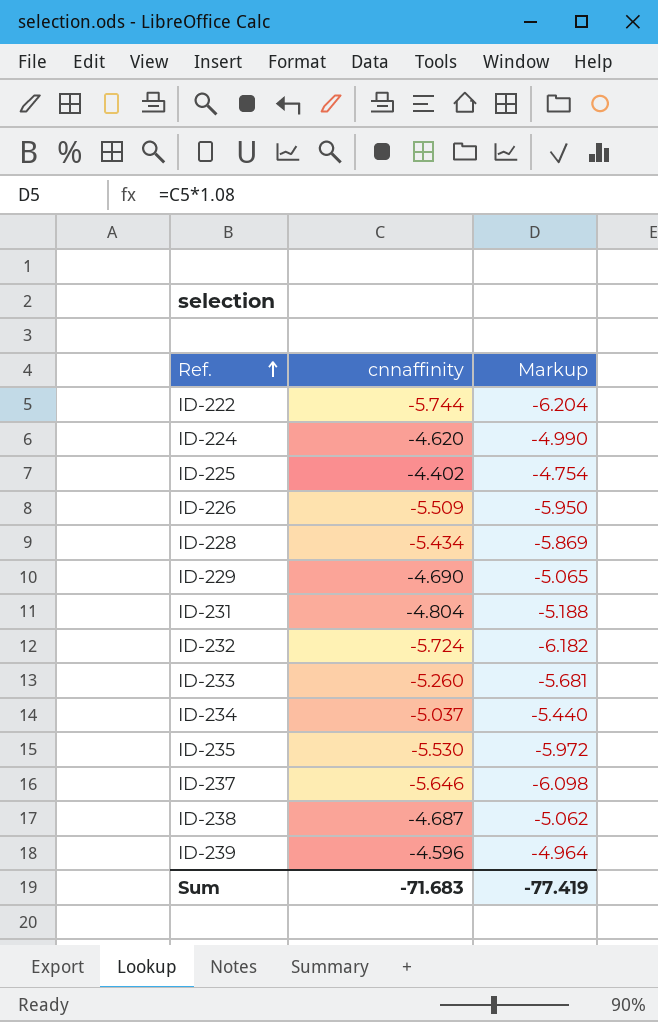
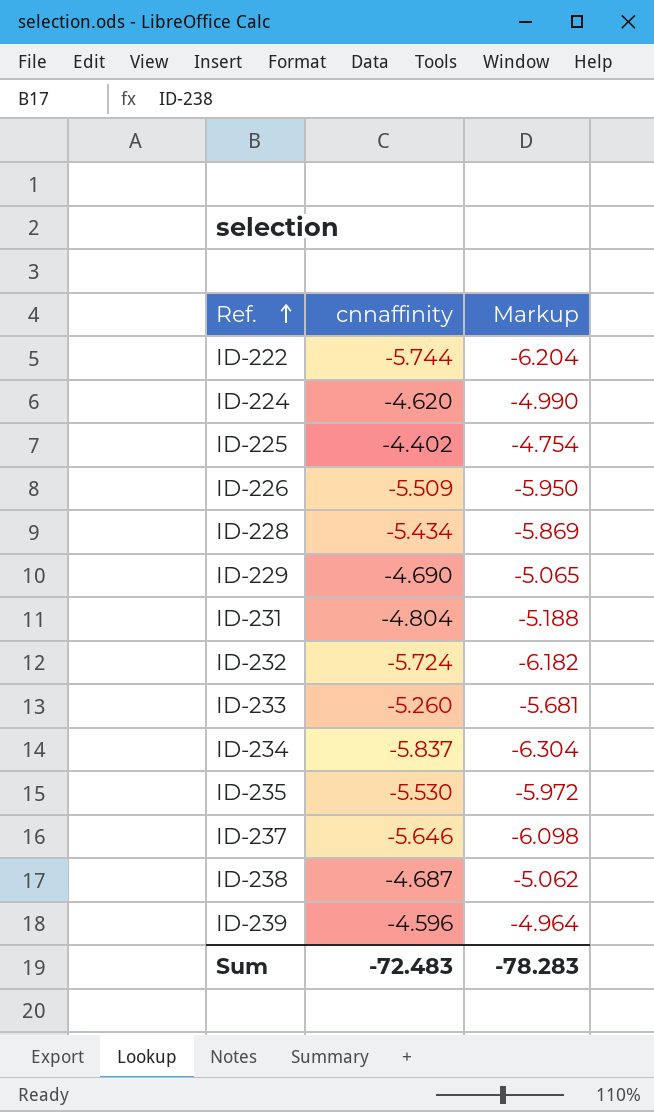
ID-234 | cnnaffinity: -5.037 -> -5.837
ID-234 | Markup: -5.440 -> -6.304
Sum | cnnaffinity: -71.683 -> -72.483
Sum | Markup: -77.419 -> -78.283

